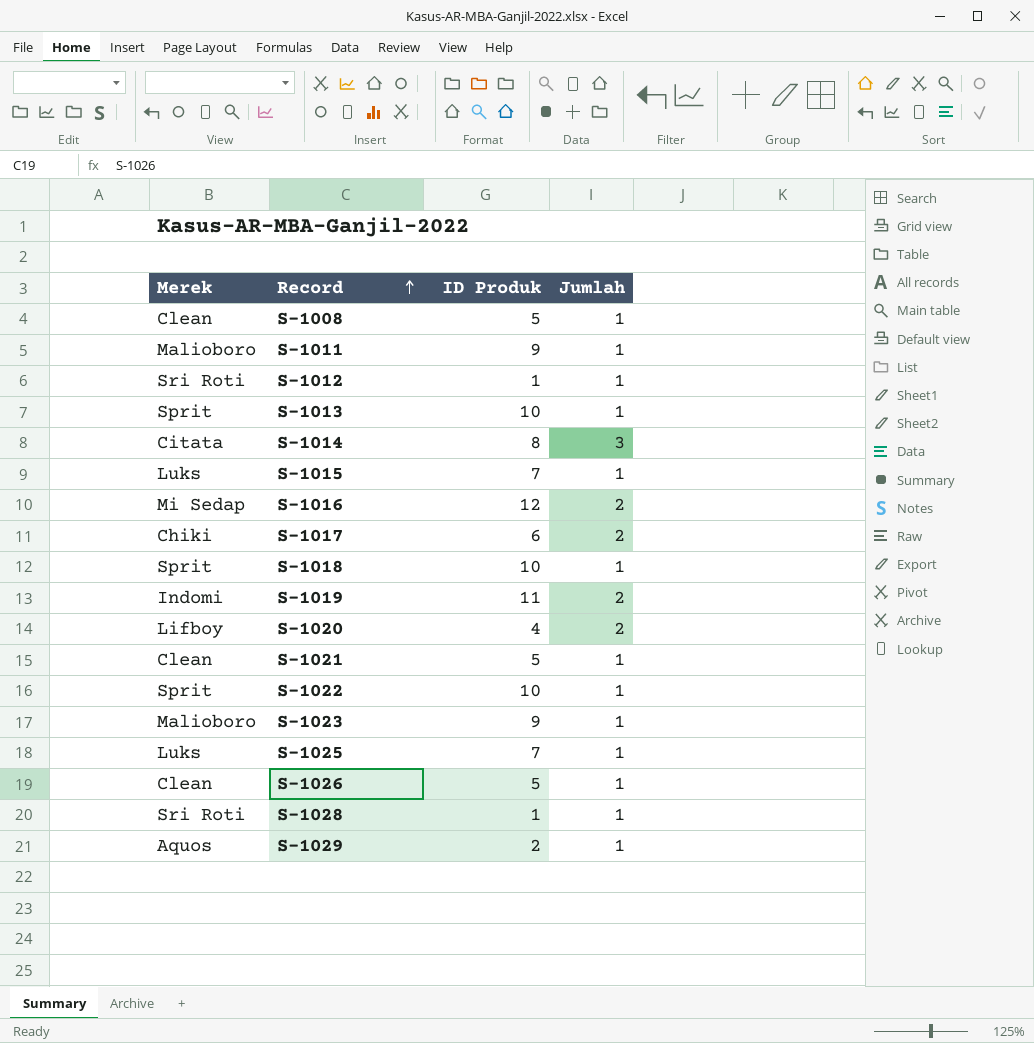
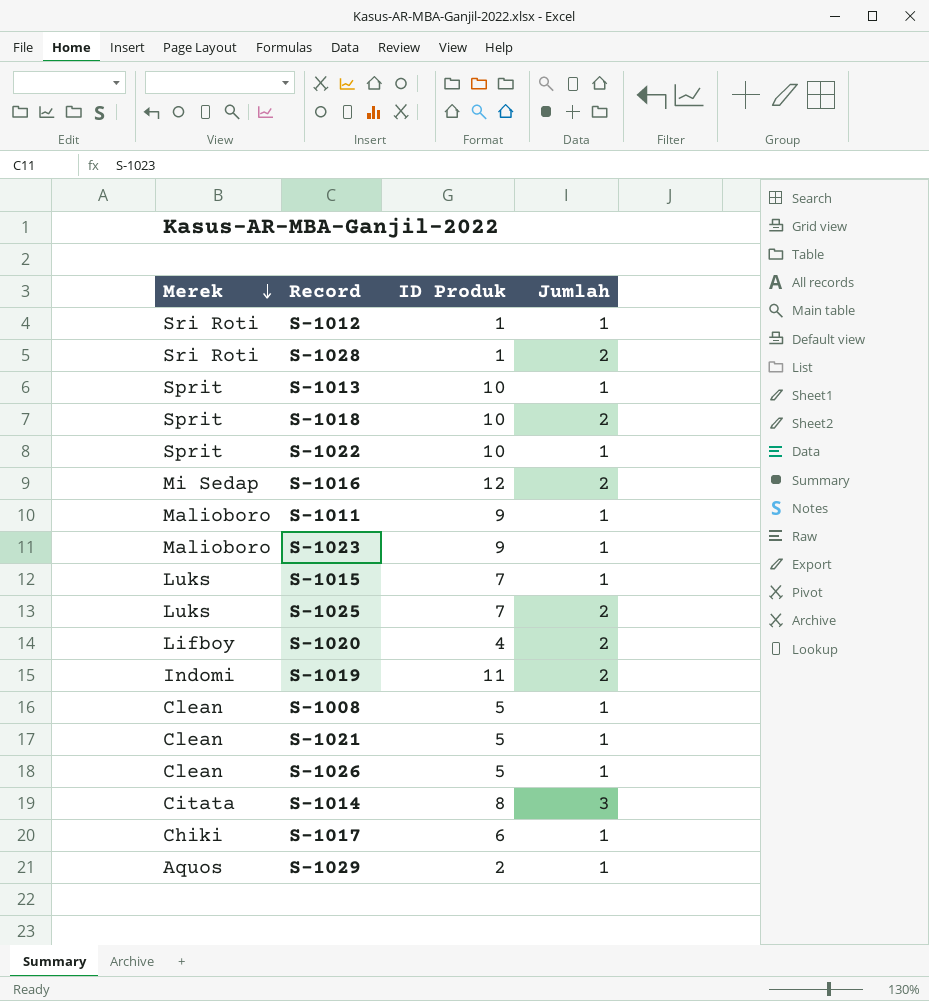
row order: Record ascending -> Merek descending
S-1028 | Jumlah: 1 -> 2
S-1018 | Jumlah: 1 -> 2
S-1025 | Jumlah: 1 -> 2
S-1017 | Jumlah: 2 -> 1

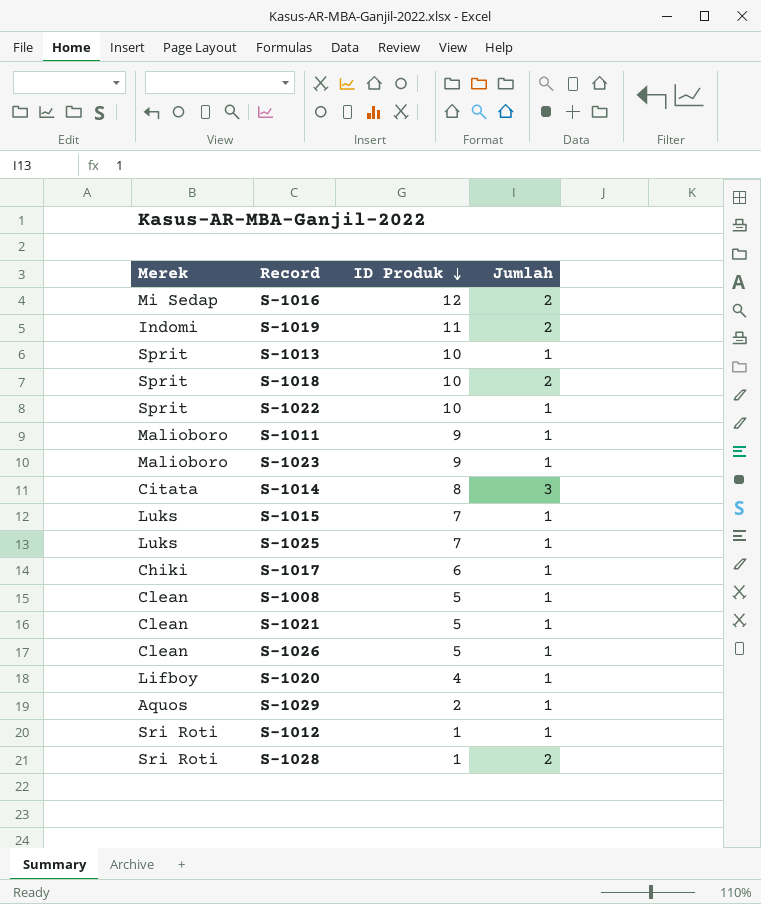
row order: Merek descending -> ID Produk descending
S-1025 | Jumlah: 2 -> 1
S-1020 | Jumlah: 2 -> 1

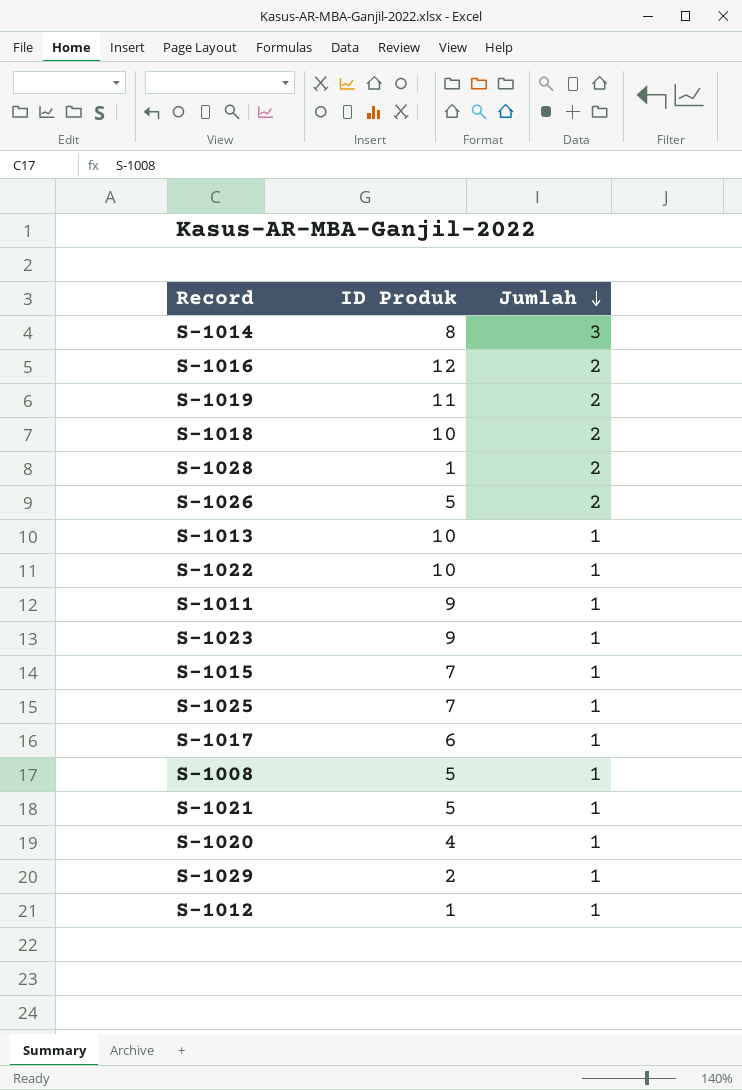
row order: ID Produk descending -> Jumlah descending
column Merek | position: 1 -> none
S-1026 | Jumlah: 1 -> 2

